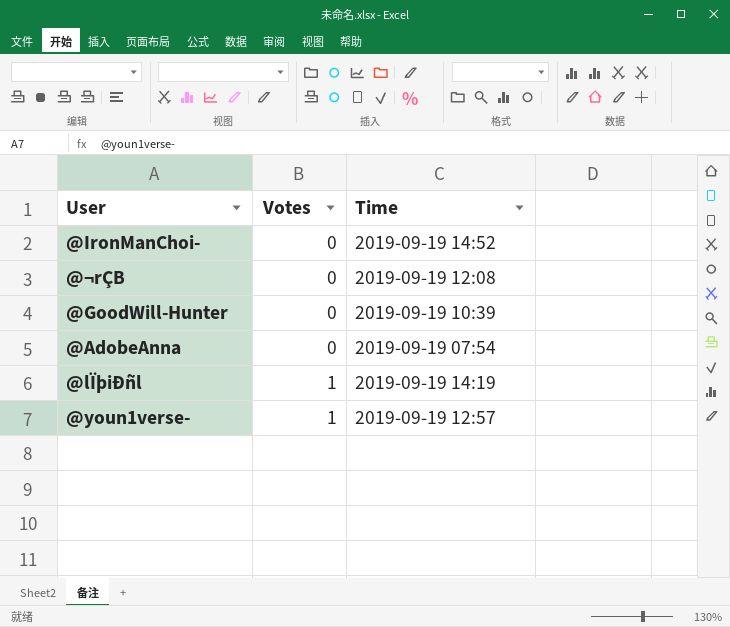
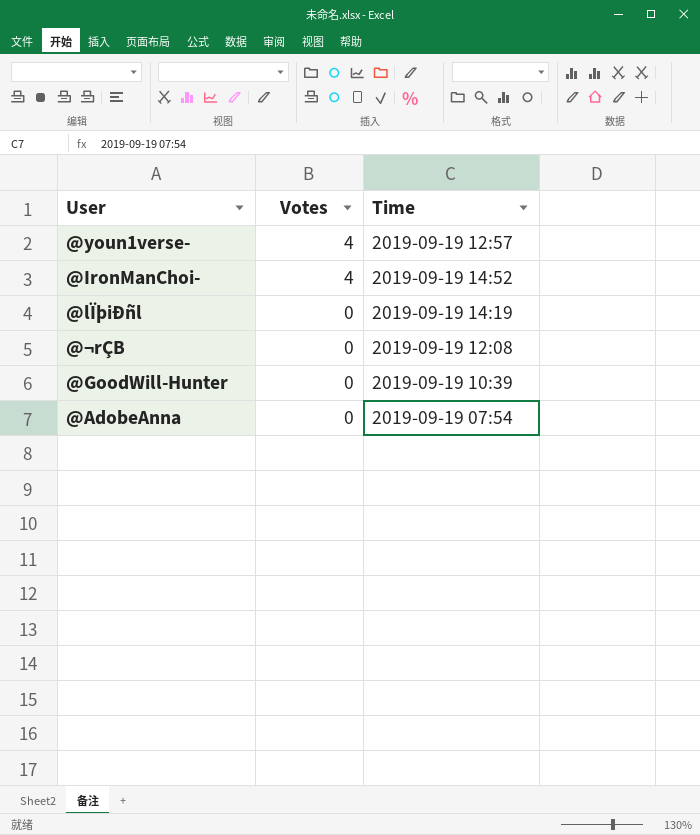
row order: Votes ascending -> Votes descending
@youn1verse- | Votes: 1 -> 4
@IronManChoi- | Votes: 0 -> 4
@lÏþiÐñl | Votes: 1 -> 0

